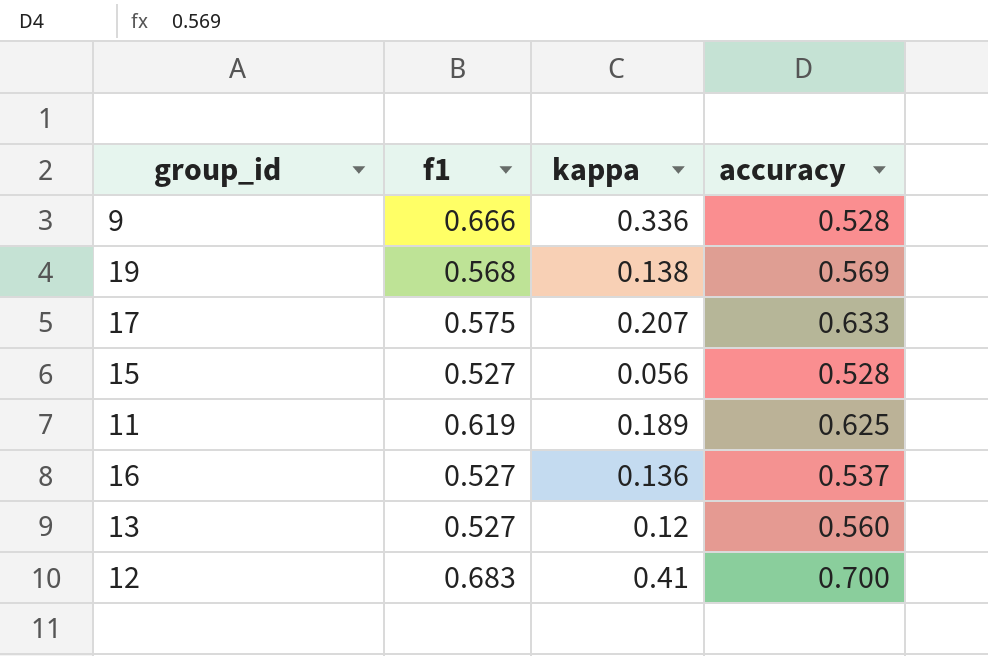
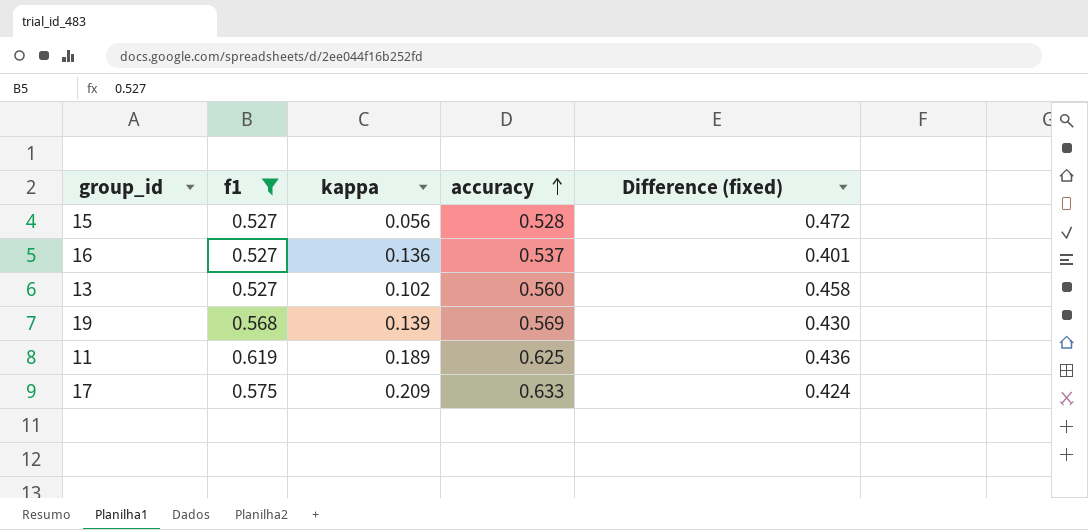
filter: none -> f1 <= 0.619
row order: none -> accuracy ascending
column Difference (fixed) | formula: none -> [accuracy] - [kappa]
13 | kappa: 0.12 -> 0.102
19 | kappa: 0.138 -> 0.139
17 | kappa: 0.207 -> 0.209

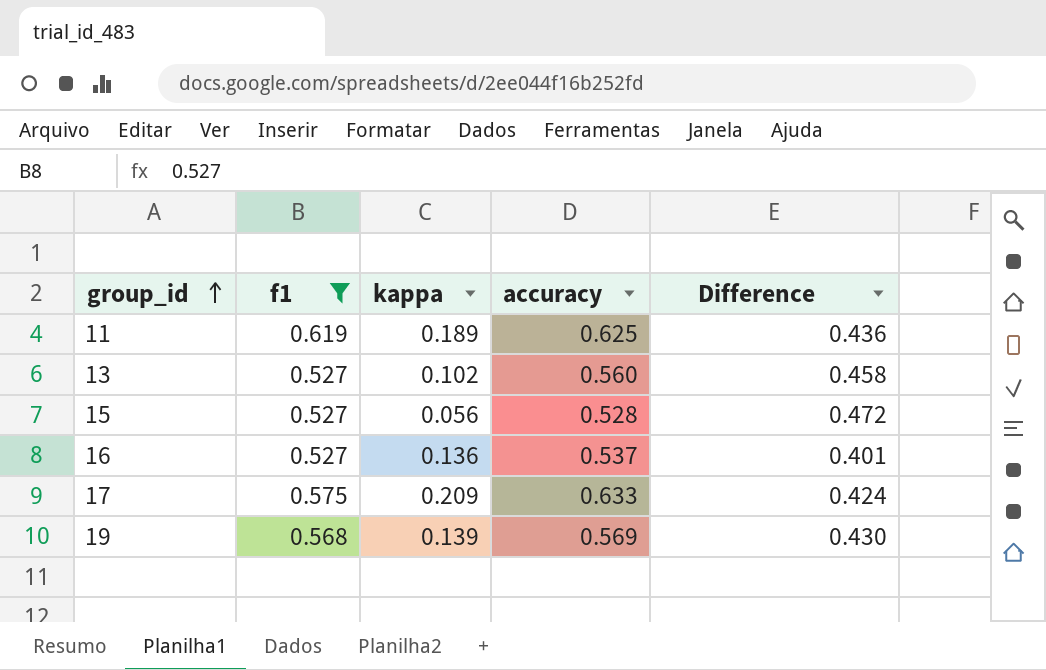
row order: accuracy ascending -> group_id ascending
column name: Difference (fixed) -> Difference

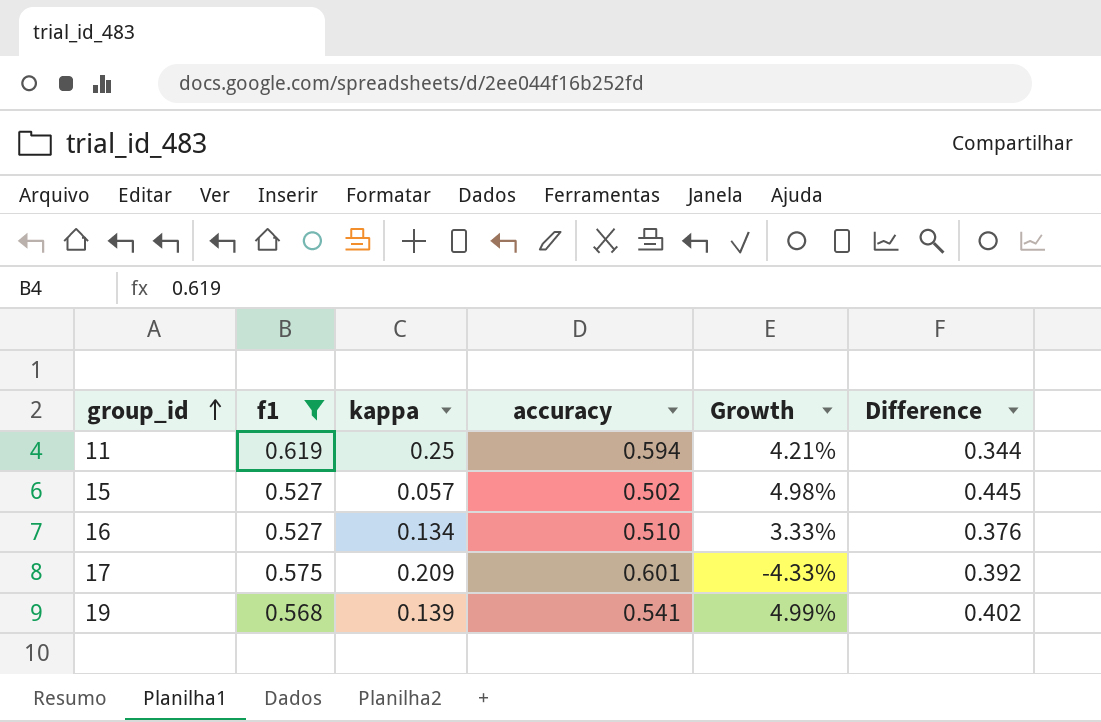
column Growth | formula: none -> ([f1] - [accuracy]) / [accuracy]
row 13: 0.527 | 0.102 | 0.560 | 0.458 -> none
11 | kappa: 0.189 -> 0.25
11 | accuracy: 0.625 -> 0.594
11 | Difference: 0.436 -> 0.344
15 | kappa: 0.056 -> 0.057
15 | accuracy: 0.528 -> 0.502
15 | Difference: 0.472 -> 0.445
16 | kappa: 0.136 -> 0.134
16 | accuracy: 0.537 -> 0.510
16 | Difference: 0.401 -> 0.376
17 | accuracy: 0.633 -> 0.601
17 | Difference: 0.424 -> 0.392
19 | accuracy: 0.569 -> 0.541
19 | Difference: 0.430 -> 0.402

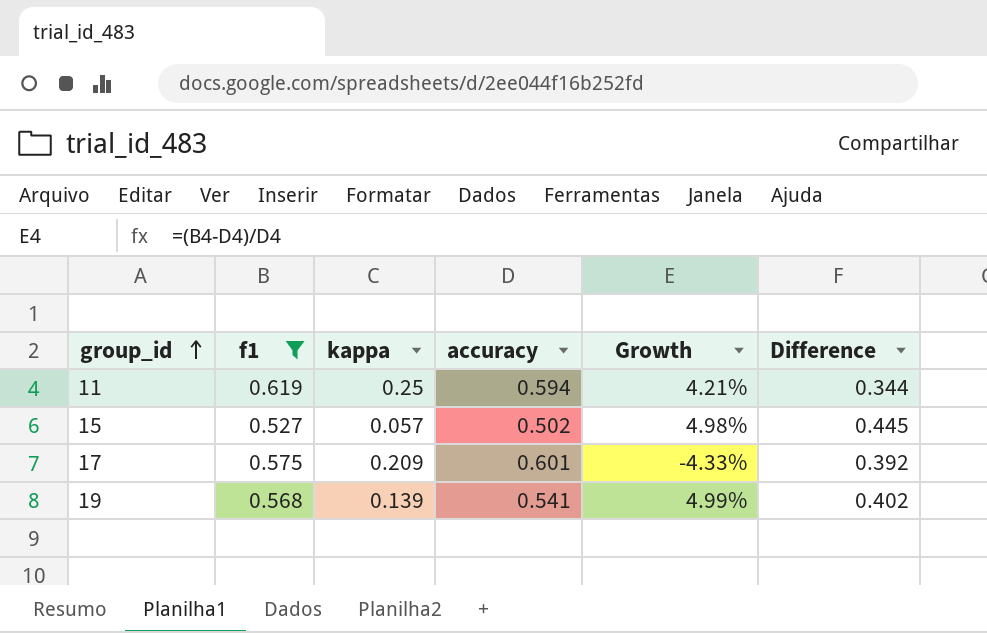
row 16: 0.527 | 0.134 | 0.510 | 3.33% | 0.376 -> none

